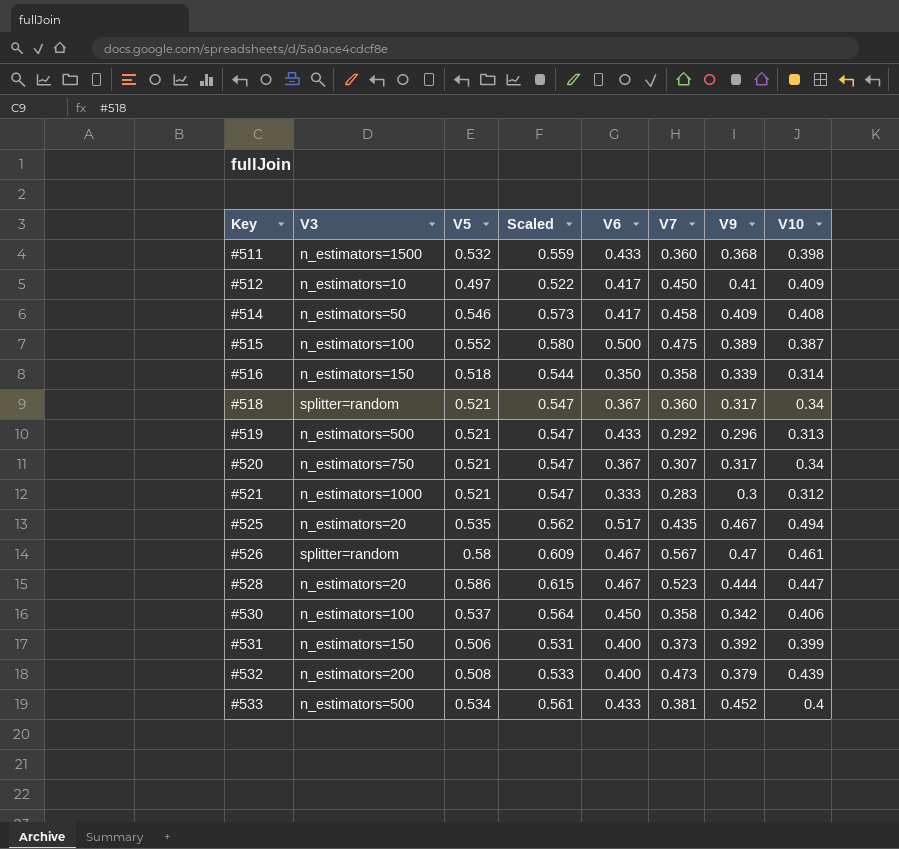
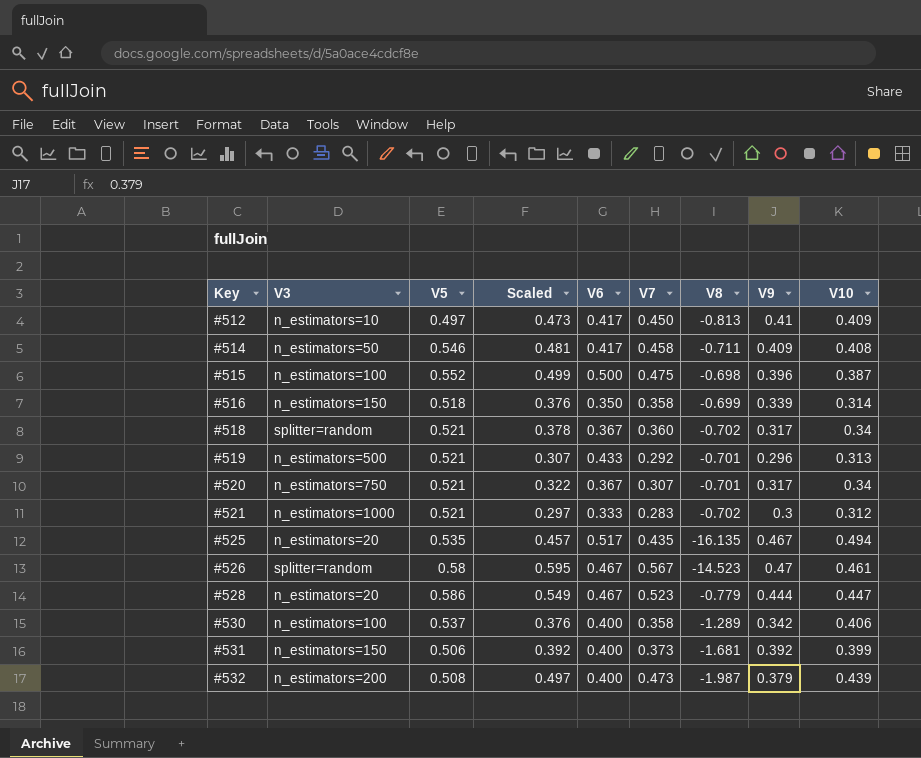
column Scaled | formula: [V5] * 1.05 -> [V7] * 1.05
column V8 | position: none -> 7
row #511: n_estimators=1500 | 0.532 | 0.559 | 0.433 | 0.360 | 0.368 | 0.398 -> none
row #533: n_estimators=500 | 0.534 | 0.561 | 0.433 | 0.381 | 0.452 | 0.4 -> none
#515 | V9: 0.389 -> 0.396
#530 | V6: 0.450 -> 0.400

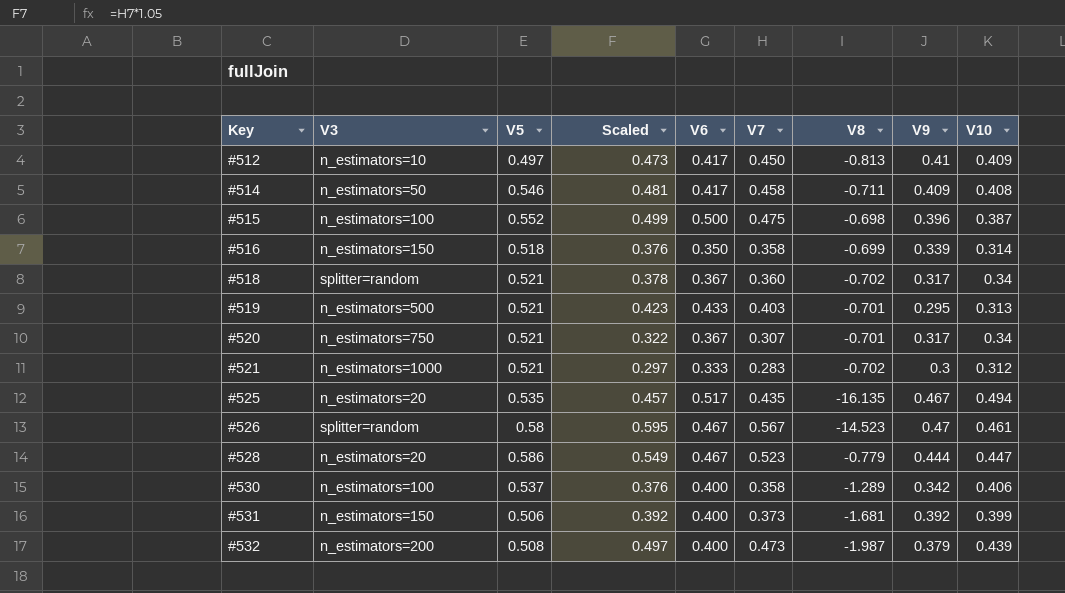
#519 | Scaled: 0.307 -> 0.423
#519 | V7: 0.292 -> 0.403
#519 | V9: 0.296 -> 0.295

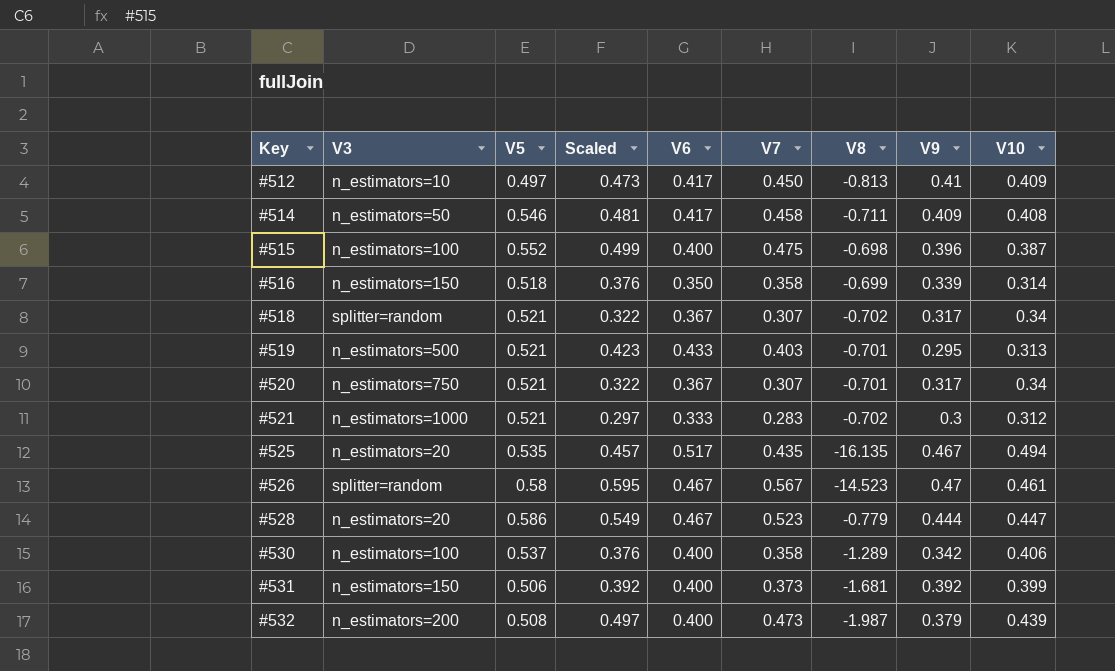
#515 | V6: 0.500 -> 0.400
#518 | Scaled: 0.378 -> 0.322
#518 | V7: 0.360 -> 0.307

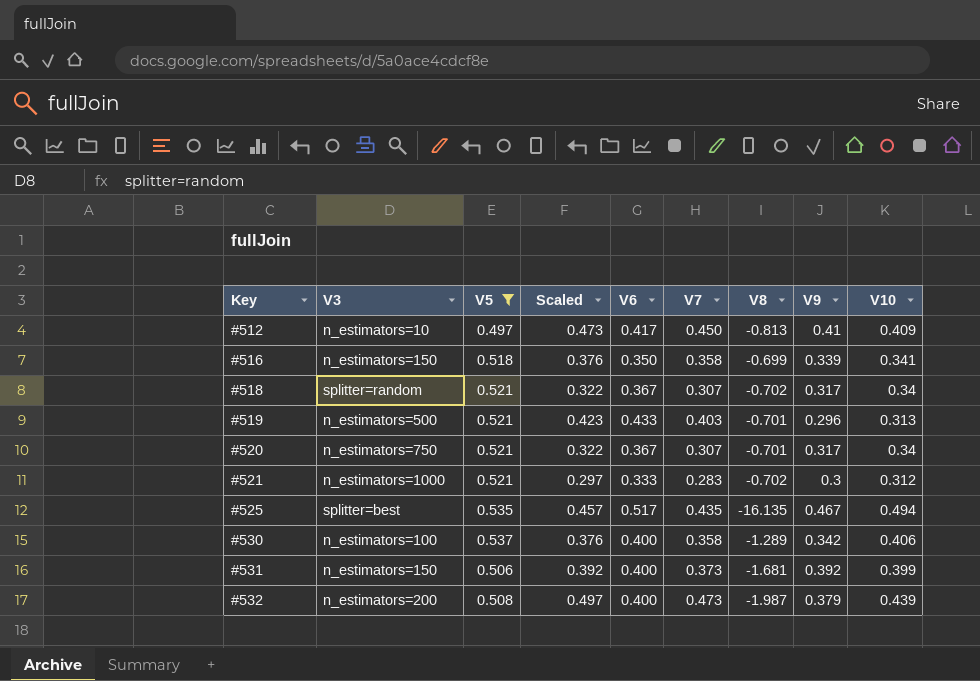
filter: none -> V5 <= 0.537
#516 | V10: 0.314 -> 0.341
#519 | V9: 0.295 -> 0.296
#525 | V3: n_estimators=20 -> splitter=best

